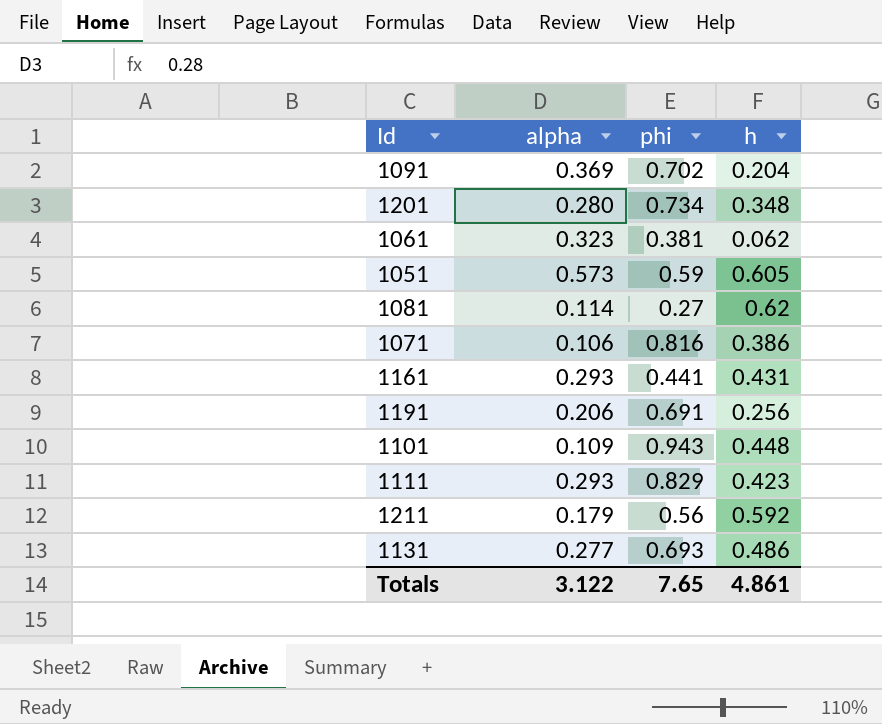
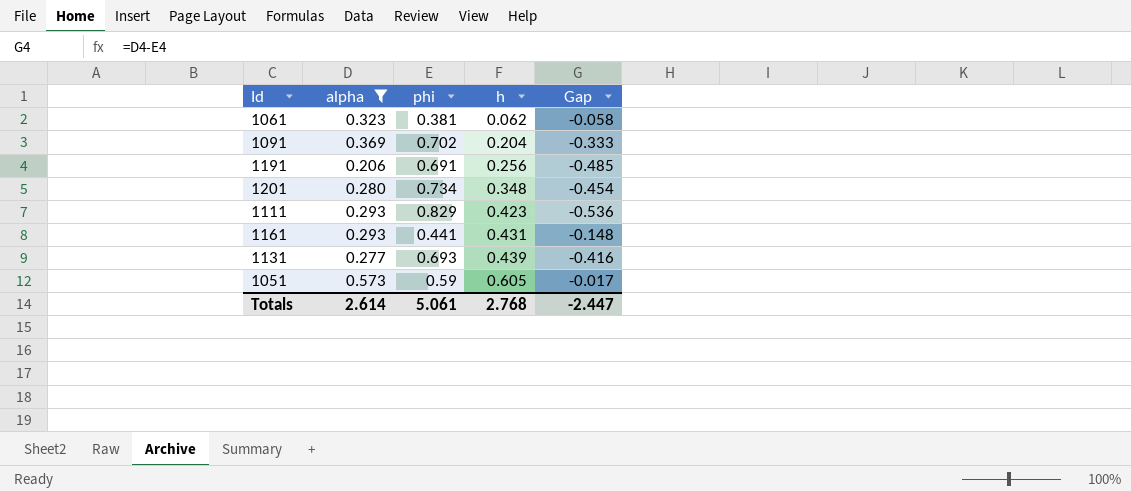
filter: none -> alpha >= 0.206
row order: none -> h ascending
column Gap | formula: none -> [alpha] - [phi]
1131 | h: 0.486 -> 0.439
Totals | alpha: 3.122 -> 2.614
Totals | phi: 7.65 -> 5.061
Totals | h: 4.861 -> 2.768

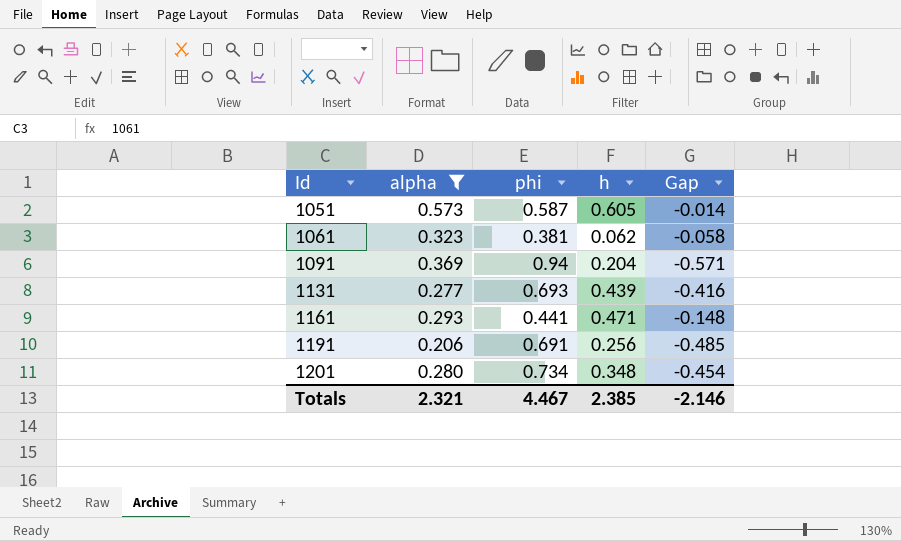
row order: h ascending -> Id ascending
row 1111: 0.293 | 0.829 | 0.423 | -0.536 -> none
1051 | phi: 0.59 -> 0.587
1051 | Gap: -0.017 -> -0.014
1091 | phi: 0.702 -> 0.94
1091 | Gap: -0.333 -> -0.571
1161 | h: 0.431 -> 0.471
Totals | alpha: 2.614 -> 2.321
Totals | phi: 5.061 -> 4.467
Totals | h: 2.768 -> 2.385
Totals | Gap: -2.447 -> -2.146

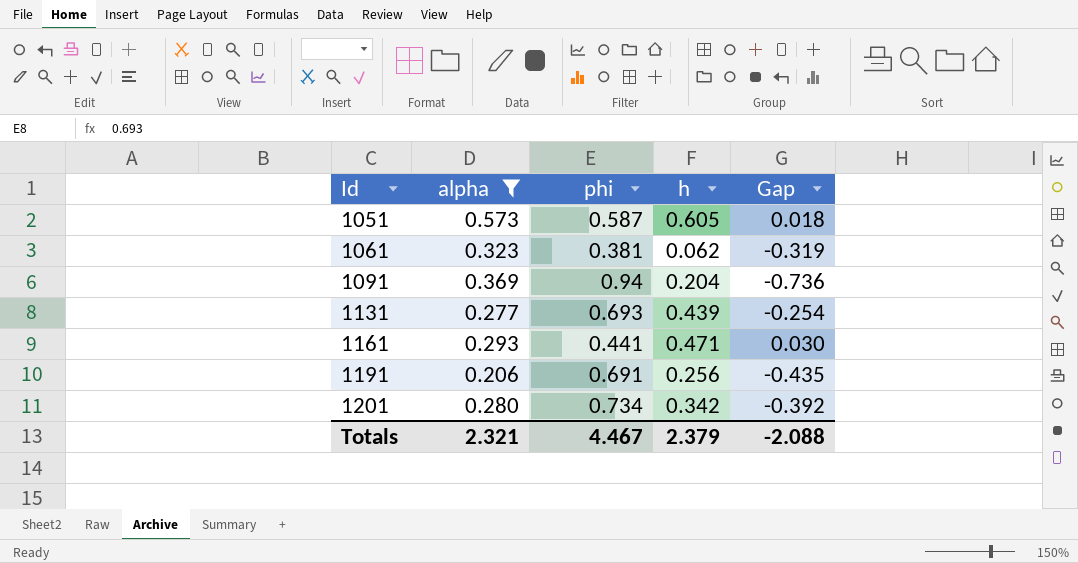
column Gap | formula: [alpha] - [phi] -> [h] - [phi]
1201 | h: 0.348 -> 0.342
Totals | h: 2.385 -> 2.379
Totals | Gap: -2.146 -> -2.088

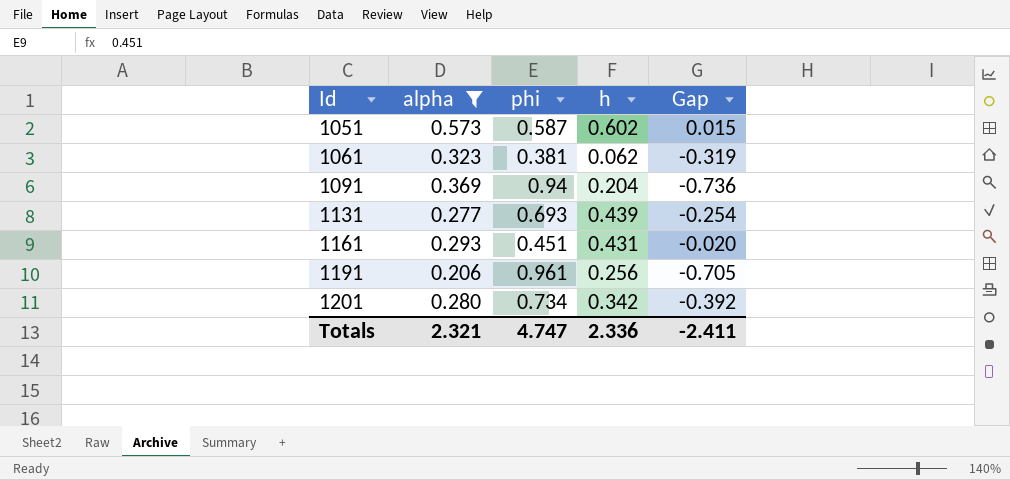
1051 | h: 0.605 -> 0.602
1051 | Gap: 0.018 -> 0.015
1161 | phi: 0.441 -> 0.451
1161 | h: 0.471 -> 0.431
1161 | Gap: 0.030 -> -0.020
1191 | phi: 0.691 -> 0.961
1191 | Gap: -0.435 -> -0.705
Totals | phi: 4.467 -> 4.747
Totals | h: 2.379 -> 2.336
Totals | Gap: -2.088 -> -2.411

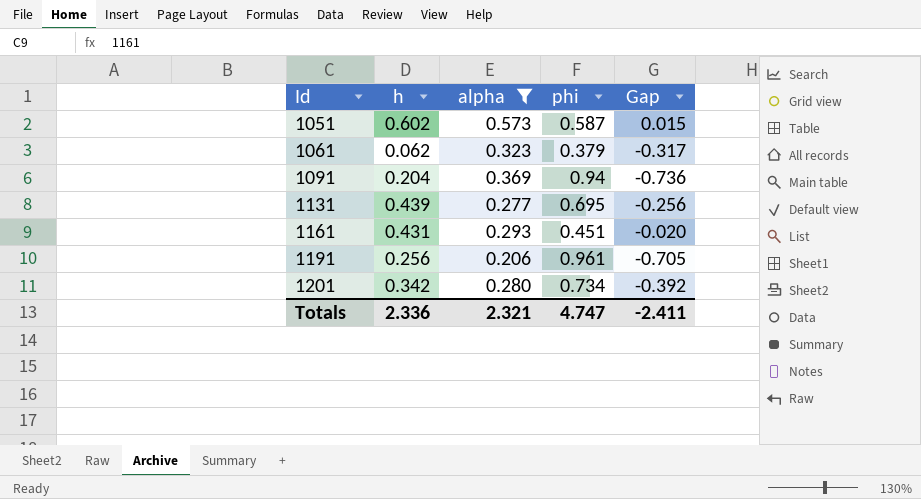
column h | position: 4 -> 2
1061 | phi: 0.381 -> 0.379
1061 | Gap: -0.319 -> -0.317
1131 | phi: 0.693 -> 0.695
1131 | Gap: -0.254 -> -0.256

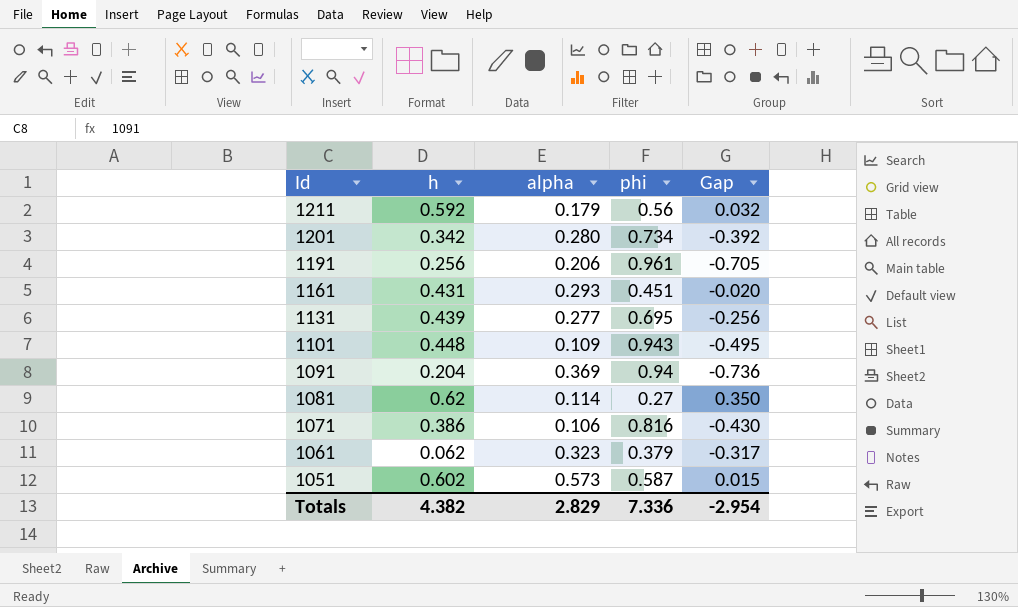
filter: alpha >= 0.206 -> none
row order: Id ascending -> Id descending
Totals | h: 2.336 -> 4.382
Totals | alpha: 2.321 -> 2.829
Totals | phi: 4.747 -> 7.336
Totals | Gap: -2.411 -> -2.954

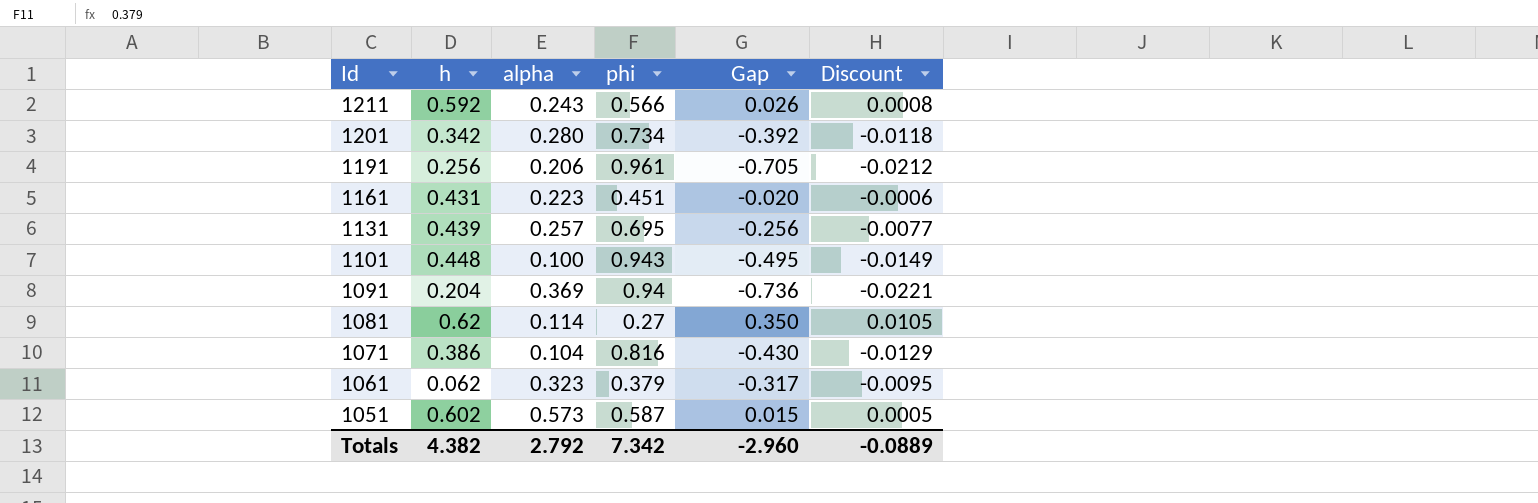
column Discount | formula: none -> [Gap] * 0.03
1211 | alpha: 0.179 -> 0.243
1211 | phi: 0.56 -> 0.566
1211 | Gap: 0.032 -> 0.026
1161 | alpha: 0.293 -> 0.223
1131 | alpha: 0.277 -> 0.257
1101 | alpha: 0.109 -> 0.100
1071 | alpha: 0.106 -> 0.104
Totals | alpha: 2.829 -> 2.792
Totals | phi: 7.336 -> 7.342
Totals | Gap: -2.954 -> -2.960

